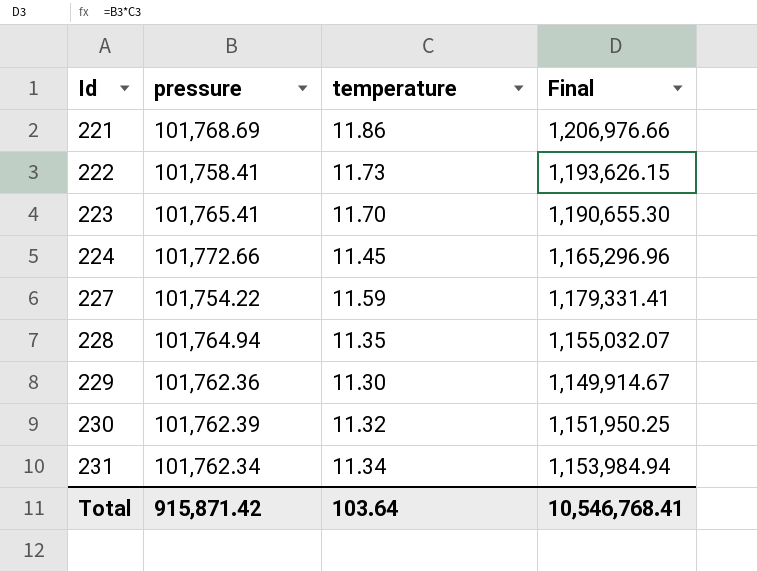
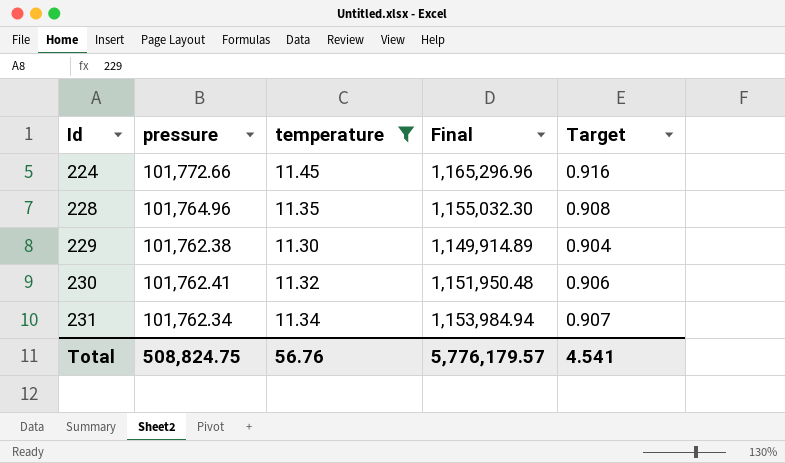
filter: none -> temperature <= 11.45
column Target | formula: none -> [temperature] * 0.08
228 | pressure: 101,764.94 -> 101,764.96
228 | Final: 1,155,032.07 -> 1,155,032.30
229 | pressure: 101,762.36 -> 101,762.38
229 | Final: 1,149,914.67 -> 1,149,914.89
230 | pressure: 101,762.39 -> 101,762.41
230 | Final: 1,151,950.25 -> 1,151,950.48
Total | pressure: 915,871.42 -> 508,824.75
Total | temperature: 103.64 -> 56.76
Total | Final: 10,546,768.41 -> 5,776,179.57

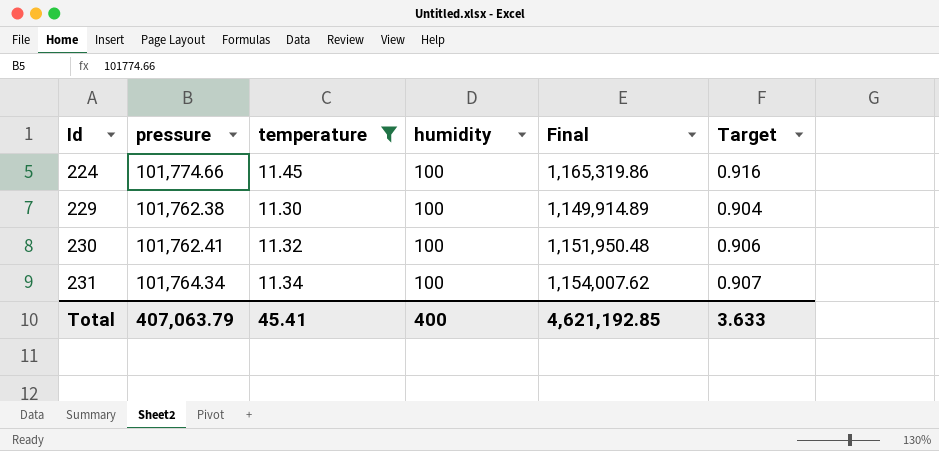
column humidity | position: none -> 4
row 228: 101,764.96 | 11.35 | 1,155,032.30 | 0.908 -> none
224 | pressure: 101,772.66 -> 101,774.66
224 | Final: 1,165,296.96 -> 1,165,319.86
231 | pressure: 101,762.34 -> 101,764.34
231 | Final: 1,153,984.94 -> 1,154,007.62
Total | pressure: 508,824.75 -> 407,063.79
Total | temperature: 56.76 -> 45.41
Total | Final: 5,776,179.57 -> 4,621,192.85
Total | Target: 4.541 -> 3.633

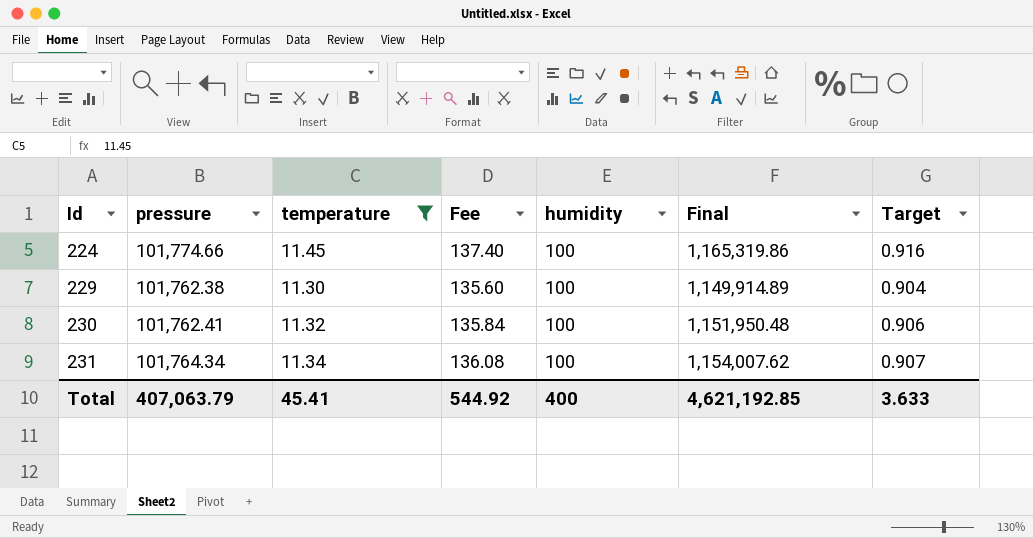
column Fee | formula: none -> [temperature] * 12

